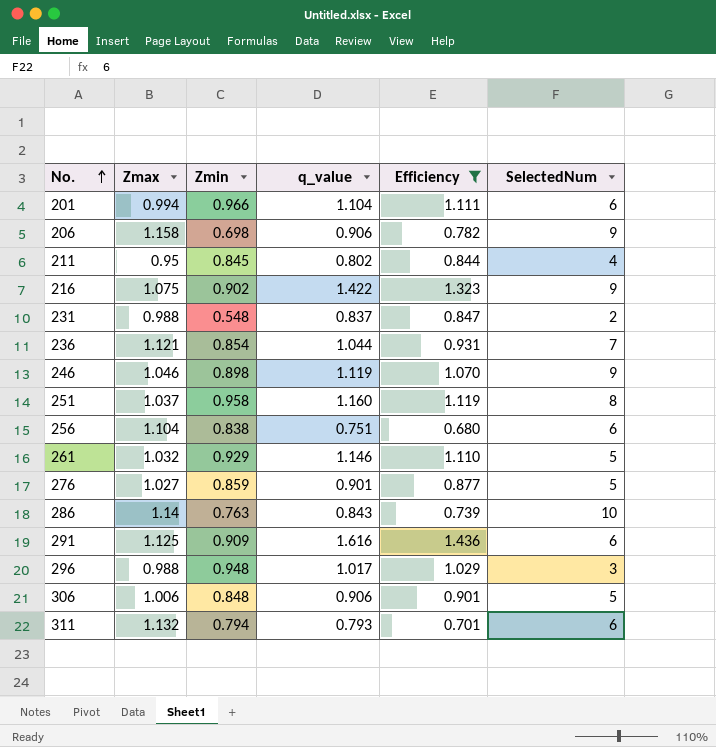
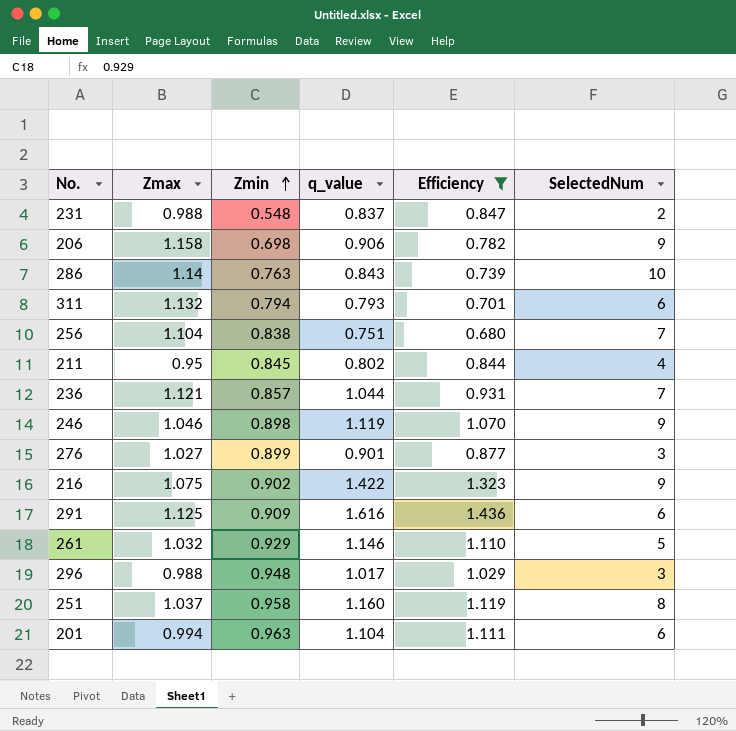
row order: No. ascending -> Zmin ascending
row 306: 1.006 | 0.848 | 0.906 | 0.901 | 5 -> none
256 | SelectedNum: 6 -> 7
236 | Zmin: 0.854 -> 0.857
276 | Zmin: 0.859 -> 0.899
276 | SelectedNum: 5 -> 3
201 | Zmin: 0.966 -> 0.963

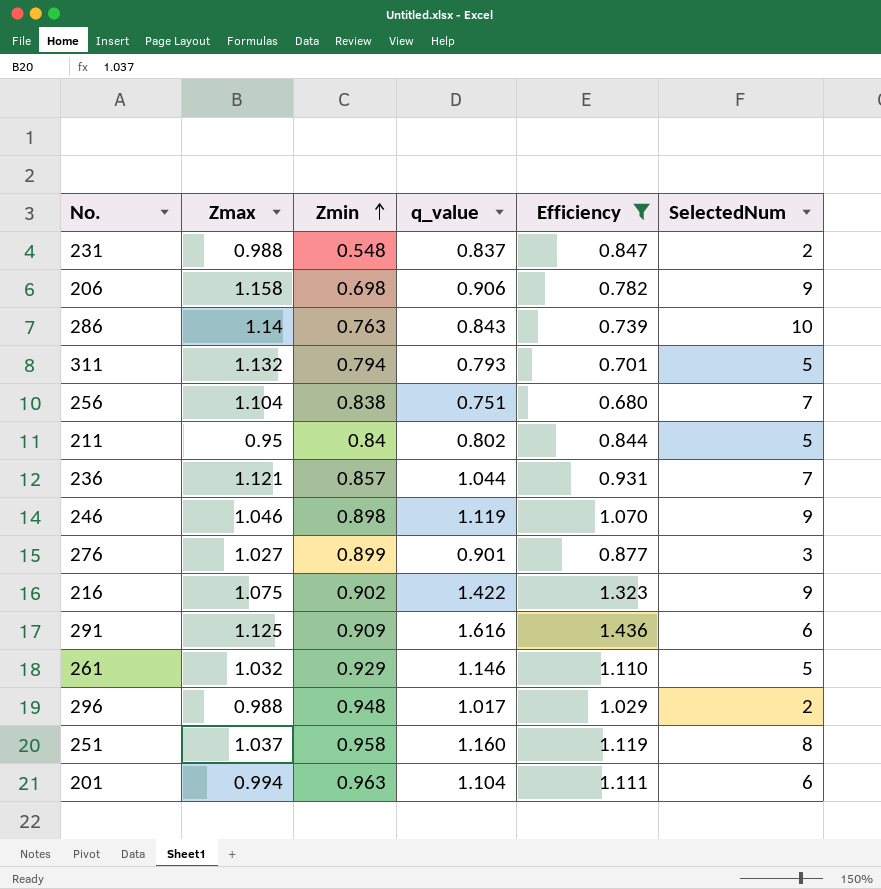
311 | SelectedNum: 6 -> 5
211 | Zmin: 0.845 -> 0.84
211 | SelectedNum: 4 -> 5
296 | SelectedNum: 3 -> 2

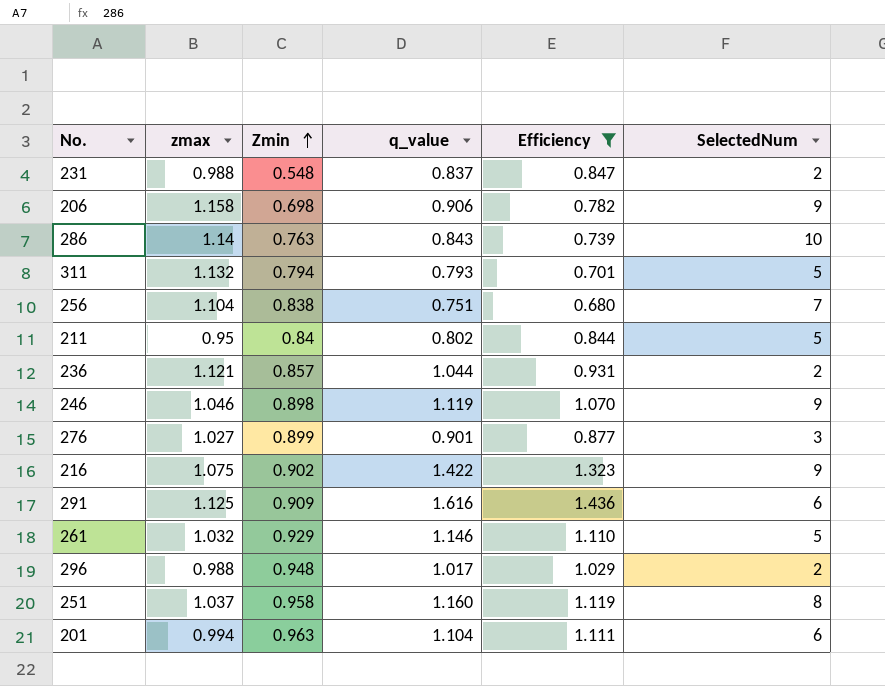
column name: Zmax -> zmax
236 | SelectedNum: 7 -> 2

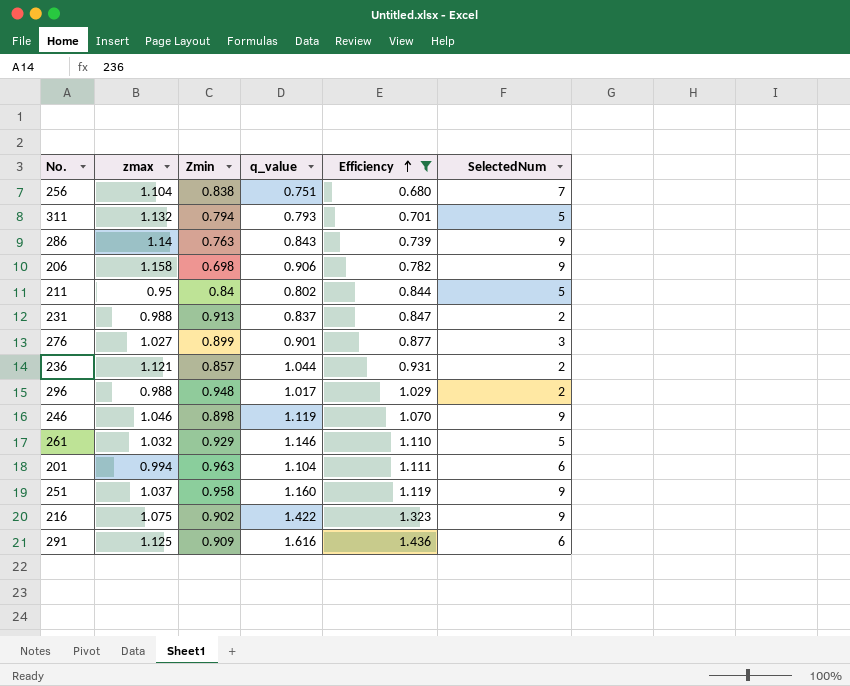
row order: Zmin ascending -> Efficiency ascending
286 | SelectedNum: 10 -> 9
231 | Zmin: 0.548 -> 0.913
251 | SelectedNum: 8 -> 9

